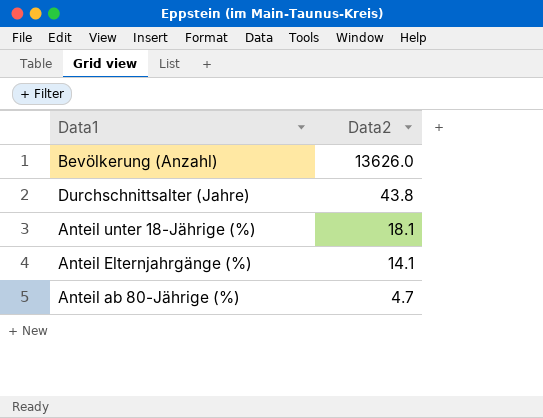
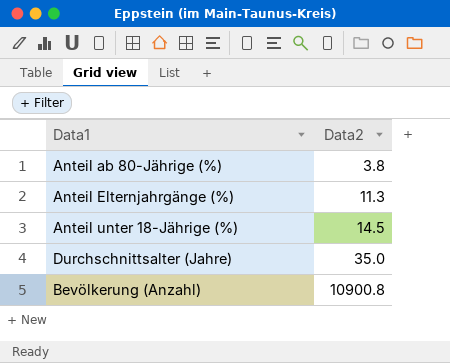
row order: Data2 descending -> Data2 ascending
Anteil ab 80-Jährige (%) | Data2: 4.7 -> 3.8
Anteil Elternjahrgänge (%) | Data2: 14.1 -> 11.3
Anteil unter 18-Jährige (%) | Data2: 18.1 -> 14.5
Durchschnittsalter (Jahre) | Data2: 43.8 -> 35.0
Bevölkerung (Anzahl) | Data2: 13626.0 -> 10900.8

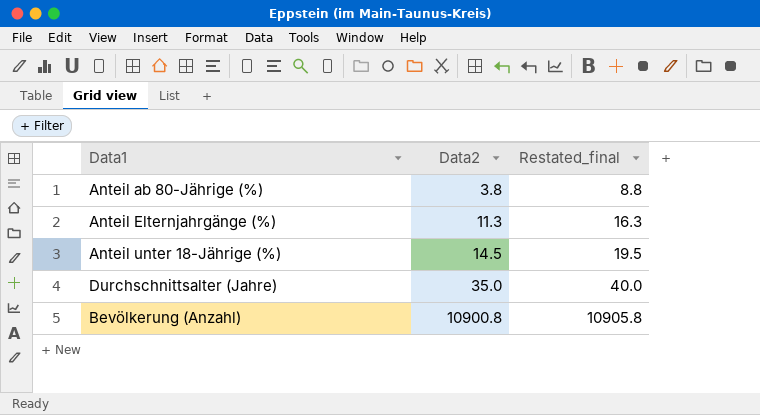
column Restated_final | formula: none -> [Data2] + 5

